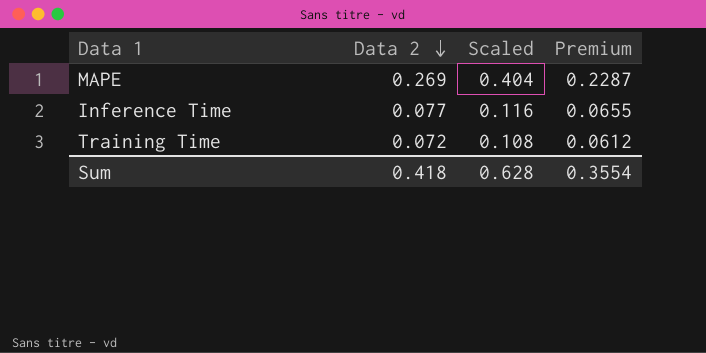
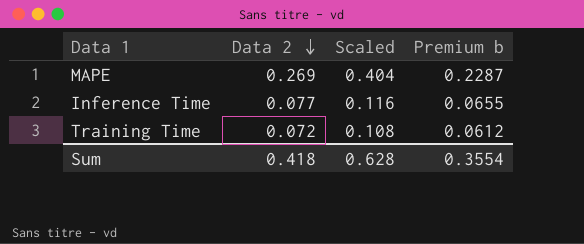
column name: Premium -> Premium b

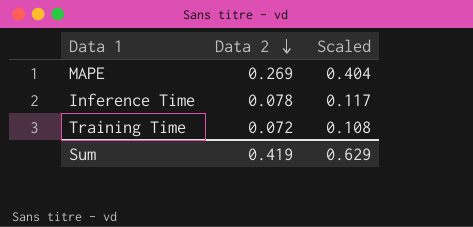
column Premium b | formula: [Data 2] * 0.85 -> none
Inference Time | Data 2: 0.077 -> 0.078
Inference Time | Scaled: 0.116 -> 0.117
Sum | Data 2: 0.418 -> 0.419
Sum | Scaled: 0.628 -> 0.629

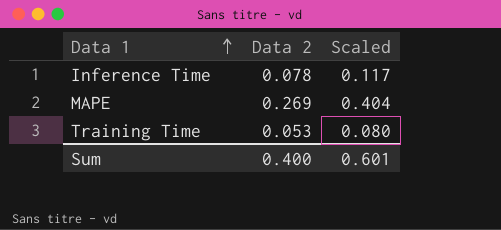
row order: Data 2 descending -> Data 1 ascending
Training Time | Data 2: 0.072 -> 0.053
Training Time | Scaled: 0.108 -> 0.080
Sum | Data 2: 0.419 -> 0.400
Sum | Scaled: 0.629 -> 0.601

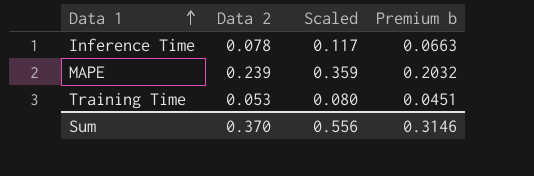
column Premium b | formula: none -> [Data 2] * 0.85
MAPE | Data 2: 0.269 -> 0.239
MAPE | Scaled: 0.404 -> 0.359
Sum | Data 2: 0.400 -> 0.370
Sum | Scaled: 0.601 -> 0.556

